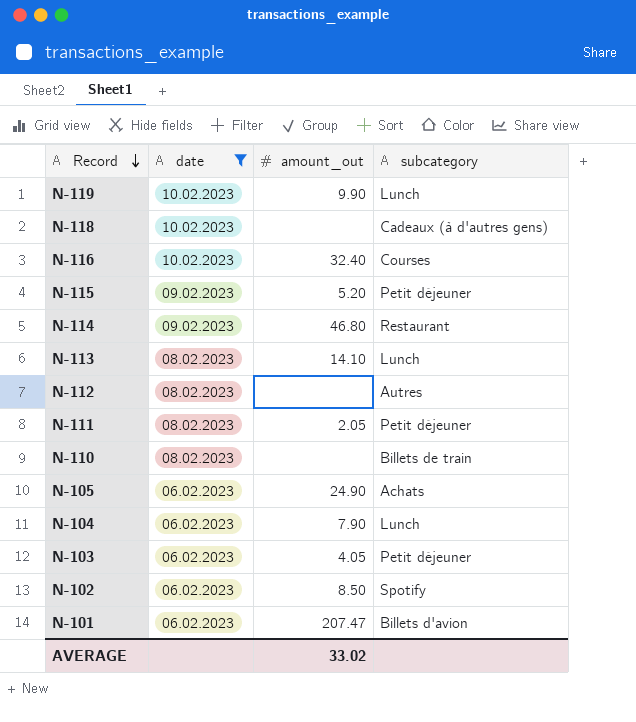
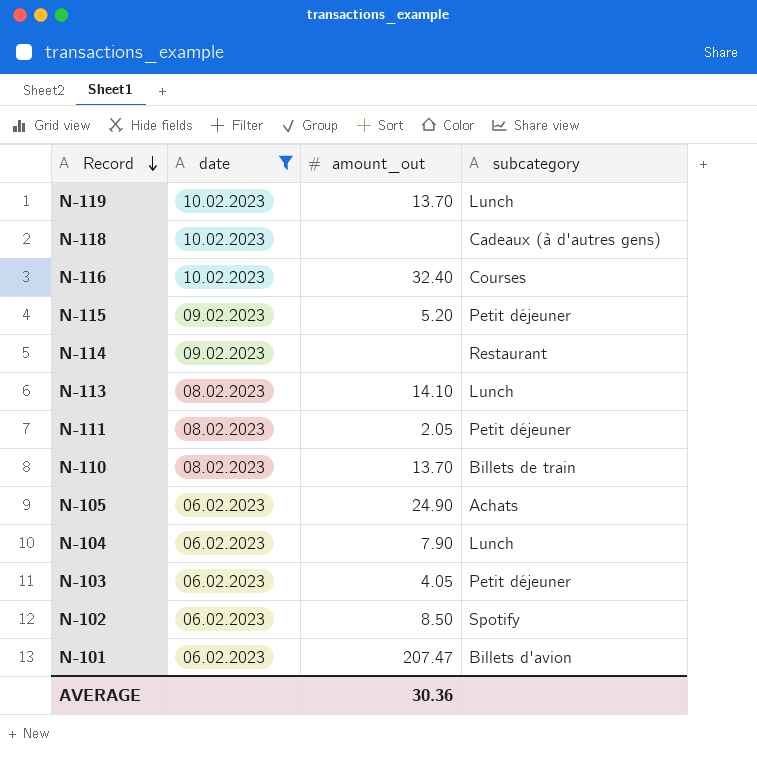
row N-112: 08.02.2023 | none | Autres -> none
N-119 | amount_out: 9.90 -> 13.70
N-114 | amount_out: 46.80 -> none
N-110 | amount_out: none -> 13.70
AVERAGE | amount_out: 33.02 -> 30.36

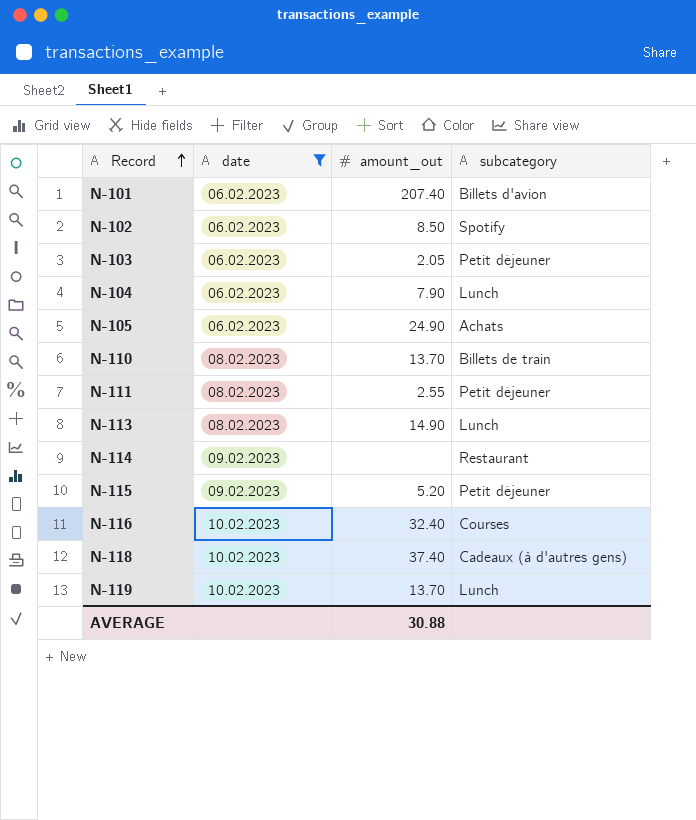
row order: Record descending -> Record ascending
N-101 | amount_out: 207.47 -> 207.40
N-103 | amount_out: 4.05 -> 2.05
N-111 | amount_out: 2.05 -> 2.55
N-113 | amount_out: 14.10 -> 14.90
N-118 | amount_out: none -> 37.40
AVERAGE | amount_out: 30.36 -> 30.88

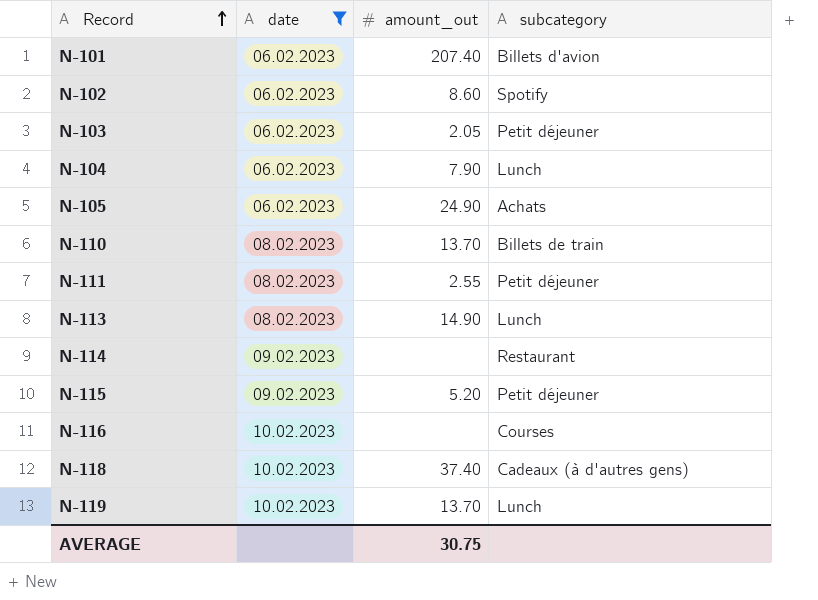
N-102 | amount_out: 8.50 -> 8.60
N-116 | amount_out: 32.40 -> none
AVERAGE | amount_out: 30.88 -> 30.75

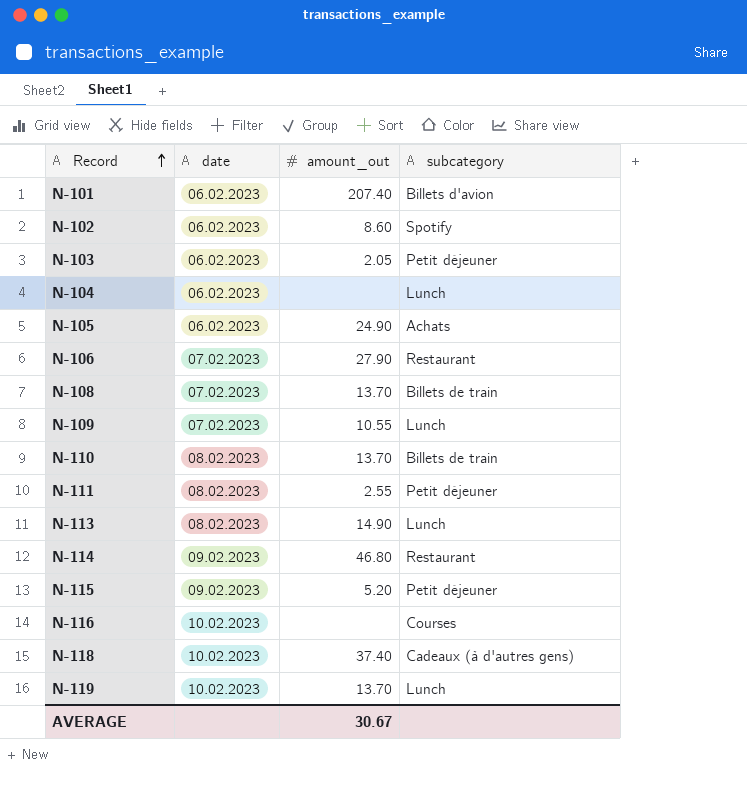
filter: date != 07.02.2023 -> none
N-104 | amount_out: 7.90 -> none
N-114 | amount_out: none -> 46.80
AVERAGE | amount_out: 30.75 -> 30.67

